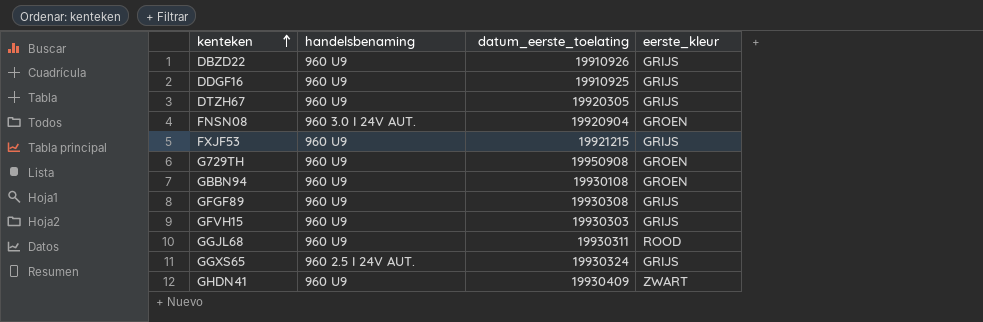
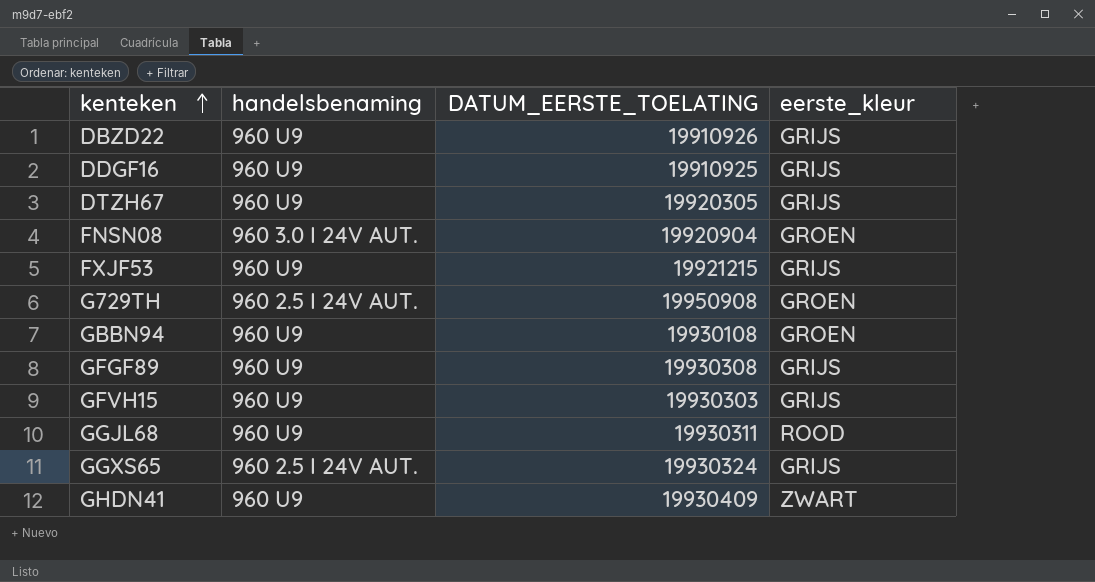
column name: datum_eerste_toelating -> DATUM_EERSTE_TOELATING
G729TH | handelsbenaming: 960 U9 -> 960 2.5 I 24V AUT.

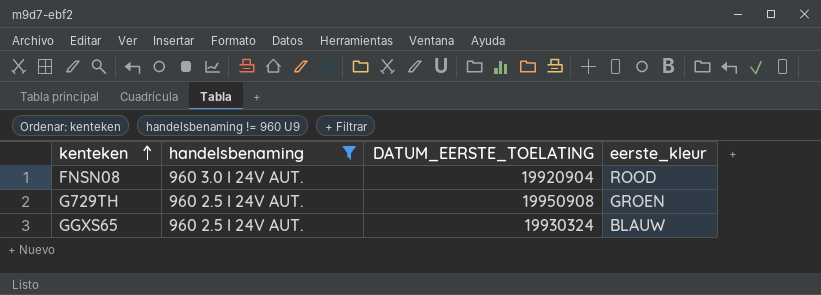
filter: none -> handelsbenaming != 960 U9
FNSN08 | eerste_kleur: GROEN -> ROOD
GGXS65 | eerste_kleur: GRIJS -> BLAUW

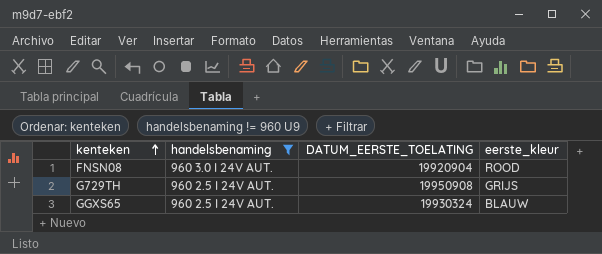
G729TH | eerste_kleur: GROEN -> GRIJS

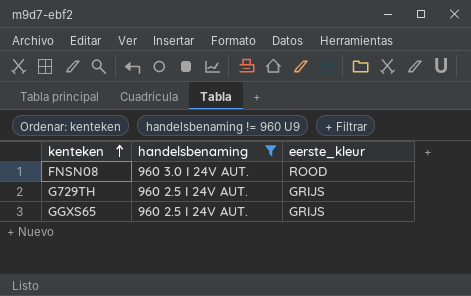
column DATUM_EERSTE_TOELATING | position: 3 -> none
GGXS65 | eerste_kleur: BLAUW -> GRIJS

